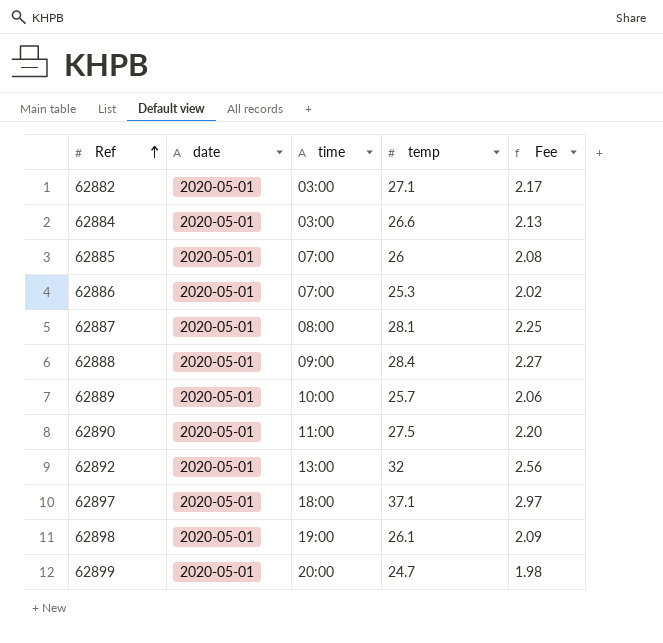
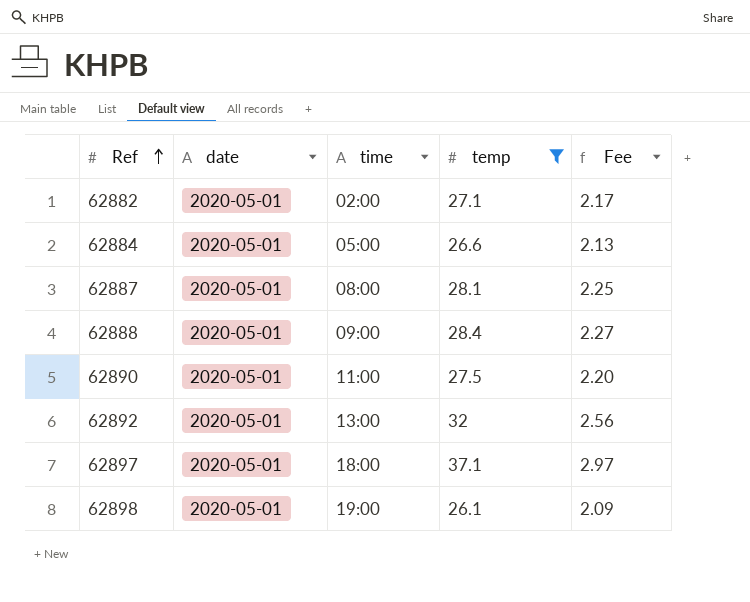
filter: none -> temp >= 26.1
62882 | time: 03:00 -> 02:00
62884 | time: 03:00 -> 05:00

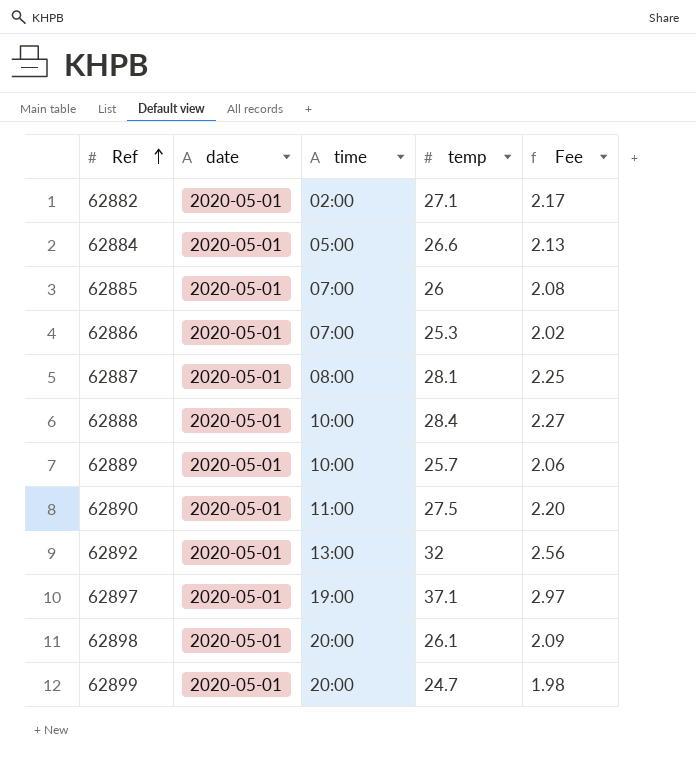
filter: temp >= 26.1 -> none
62888 | time: 09:00 -> 10:00
62897 | time: 18:00 -> 19:00
62898 | time: 19:00 -> 20:00

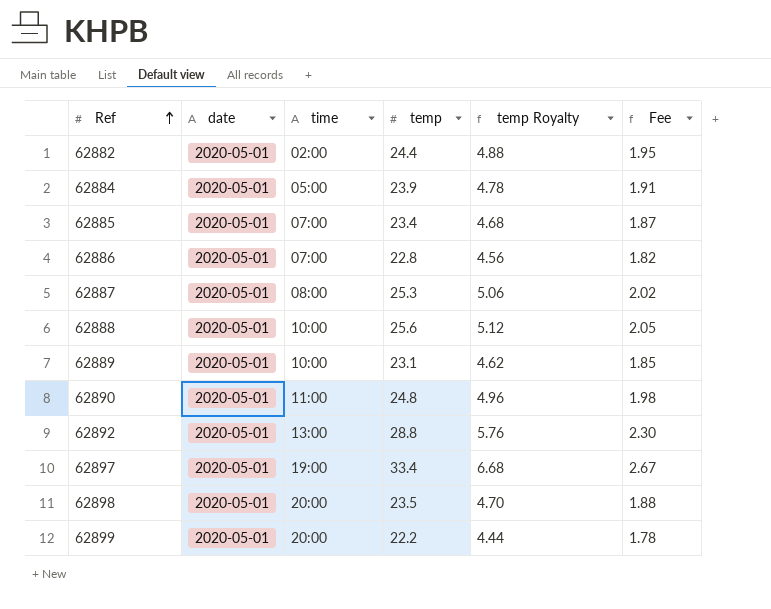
column temp Royalty | formula: none -> [temp] * 0.2
62882 | temp: 27.1 -> 24.4
62882 | Fee: 2.17 -> 1.95
62884 | temp: 26.6 -> 23.9
62884 | Fee: 2.13 -> 1.91
62885 | temp: 26 -> 23.4
62885 | Fee: 2.08 -> 1.87
62886 | temp: 25.3 -> 22.8
62886 | Fee: 2.02 -> 1.82
62887 | temp: 28.1 -> 25.3
62887 | Fee: 2.25 -> 2.02
62888 | temp: 28.4 -> 25.6
62888 | Fee: 2.27 -> 2.05
62889 | temp: 25.7 -> 23.1
62889 | Fee: 2.06 -> 1.85
62890 | temp: 27.5 -> 24.8
62890 | Fee: 2.20 -> 1.98
62892 | temp: 32 -> 28.8
62892 | Fee: 2.56 -> 2.30
62897 | temp: 37.1 -> 33.4
62897 | Fee: 2.97 -> 2.67
62898 | temp: 26.1 -> 23.5
62898 | Fee: 2.09 -> 1.88
62899 | temp: 24.7 -> 22.2
62899 | Fee: 1.98 -> 1.78

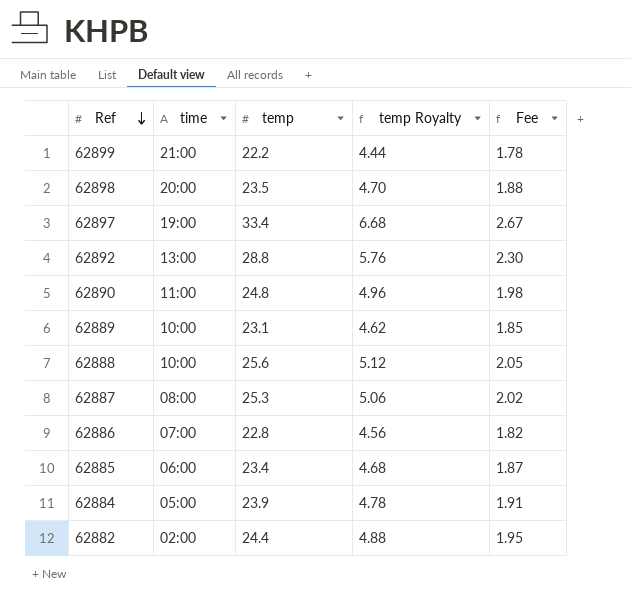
row order: Ref ascending -> Ref descending
column date | position: 2 -> none
62899 | time: 20:00 -> 21:00
62885 | time: 07:00 -> 06:00

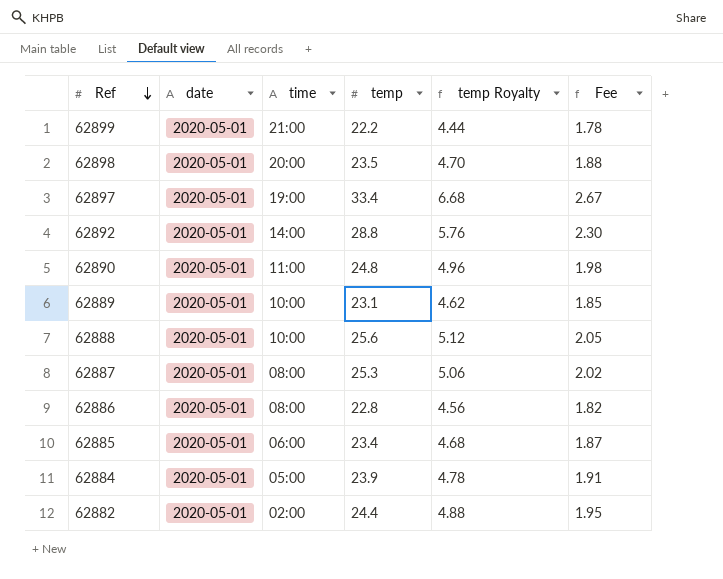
column date | position: none -> 2
62892 | time: 13:00 -> 14:00
62886 | time: 07:00 -> 08:00

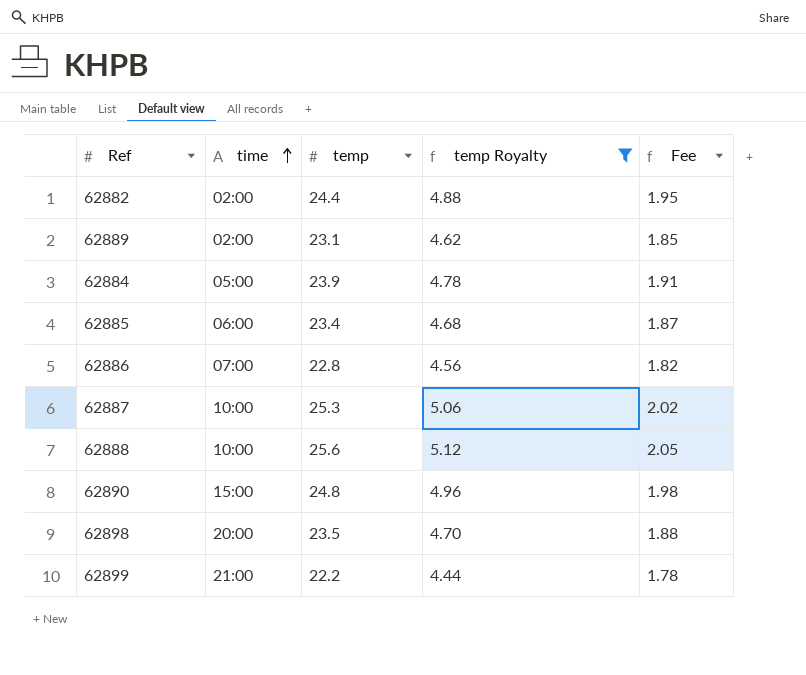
filter: none -> temp Royalty <= 5.12
row order: Ref descending -> time ascending
column date | position: 2 -> none
62889 | time: 10:00 -> 02:00
62886 | time: 08:00 -> 07:00
62887 | time: 08:00 -> 10:00
62890 | time: 11:00 -> 15:00

